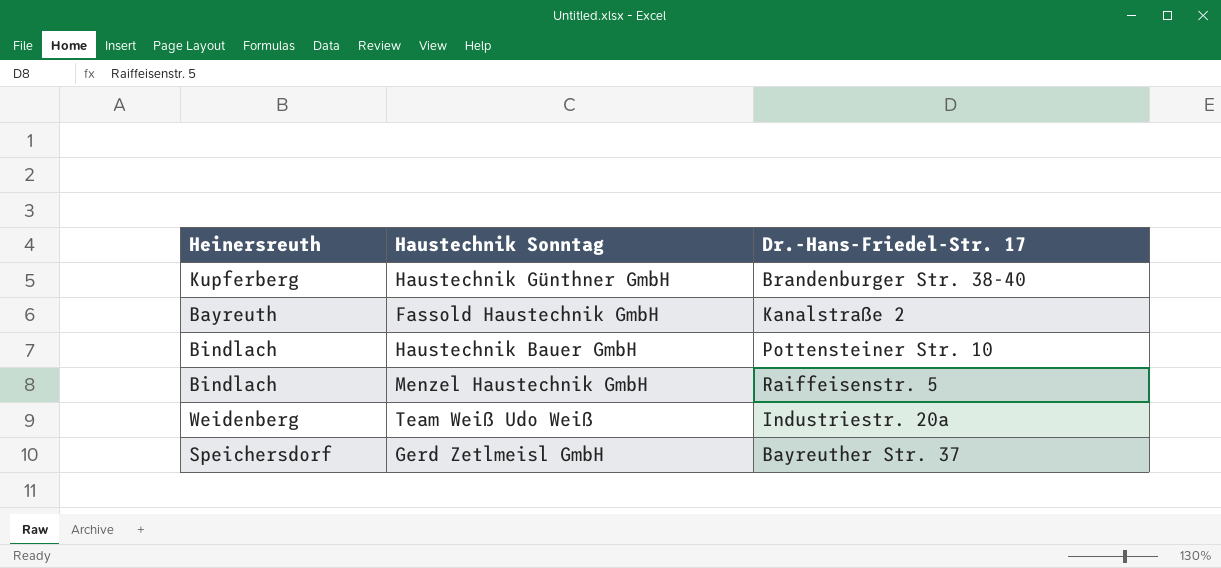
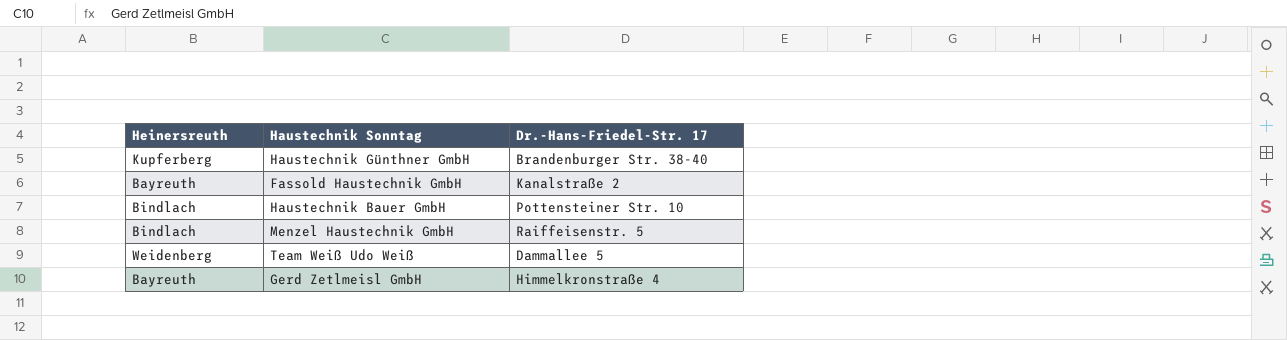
Team Weiß Udo Weiß | Dr.-Hans-Friedel-Str. 17: Industriestr. 20a -> Dammallee 5
Gerd Zetlmeisl GmbH | Heinersreuth: Speichersdorf -> Bayreuth
Gerd Zetlmeisl GmbH | Dr.-Hans-Friedel-Str. 17: Bayreuther Str. 37 -> Himmelkronstraße 4

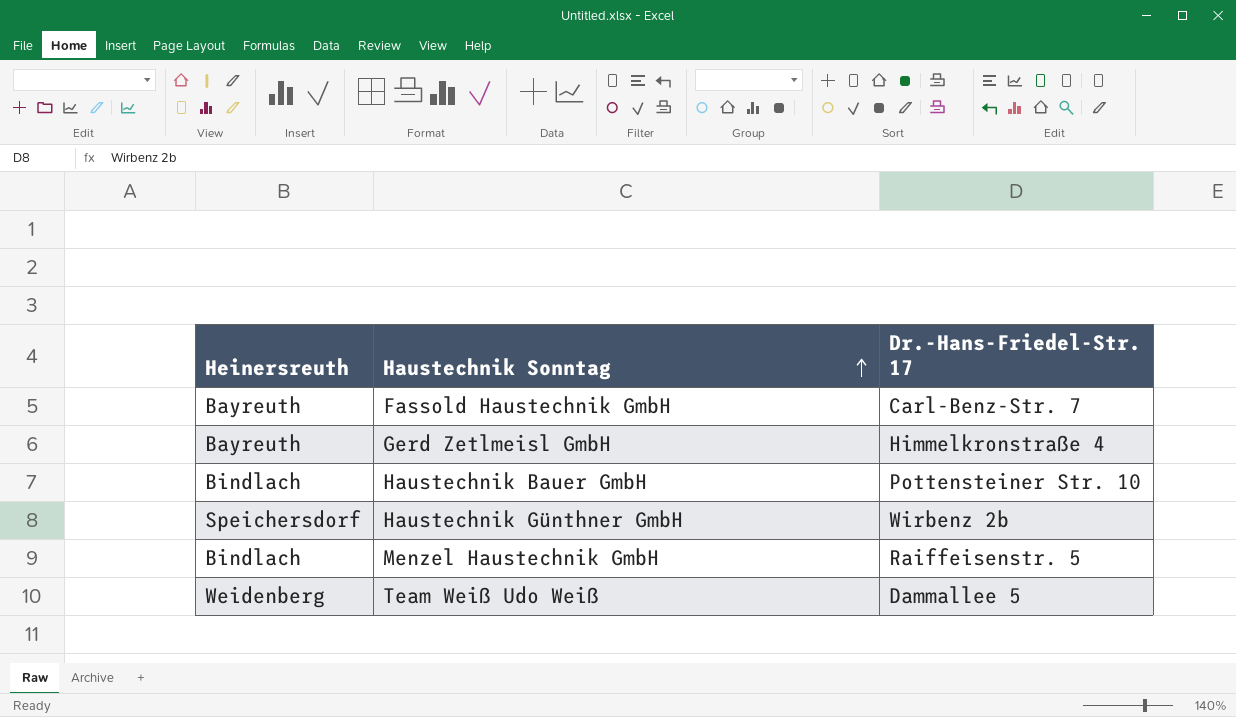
row order: none -> Haustechnik Sonntag ascending
Fassold Haustechnik GmbH | Dr.-Hans-Friedel-Str. 17: Kanalstraße 2 -> Carl-Benz-Str. 7
Haustechnik Günthner GmbH | Heinersreuth: Kupferberg -> Speichersdorf
Haustechnik Günthner GmbH | Dr.-Hans-Friedel-Str. 17: Brandenburger Str. 38-40 -> Wirbenz 2b

